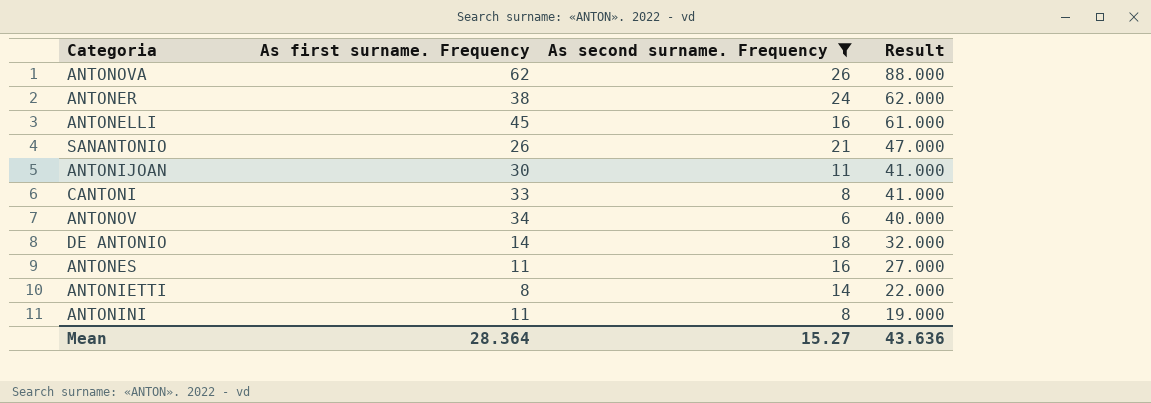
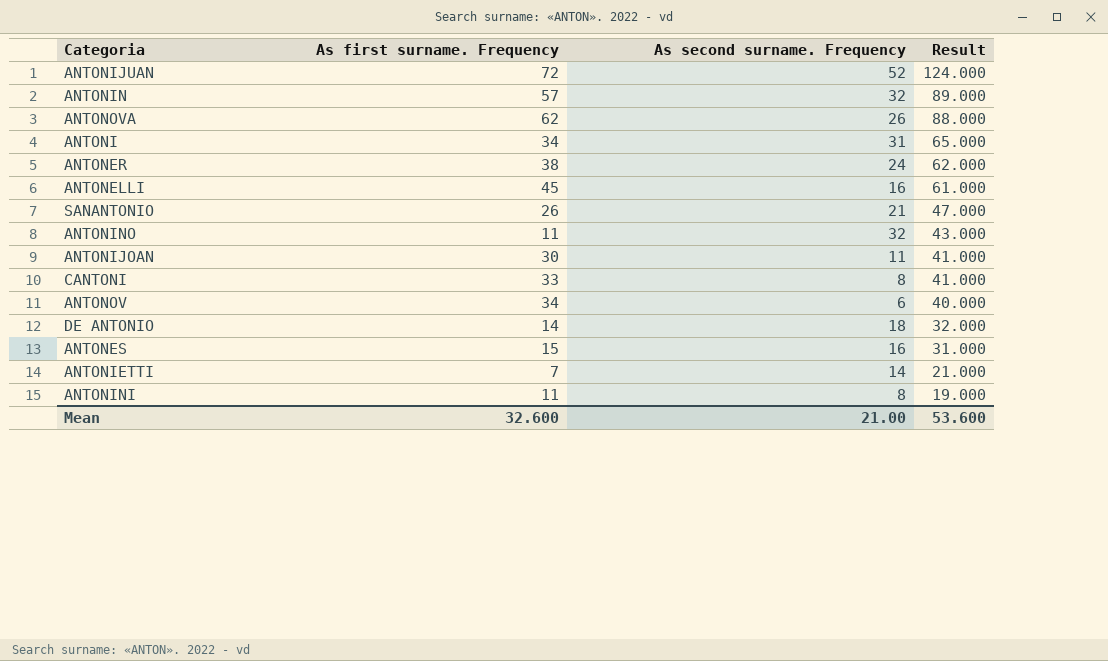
filter: As second surname. Frequency <= 26 -> none
ANTONES | As first surname. Frequency: 11 -> 15
ANTONES | Result: 27.000 -> 31.000
ANTONIETTI | As first surname. Frequency: 8 -> 7
ANTONIETTI | Result: 22.000 -> 21.000
Mean | As first surname. Frequency: 28.364 -> 32.600
Mean | As second surname. Frequency: 15.27 -> 21.00
Mean | Result: 43.636 -> 53.600

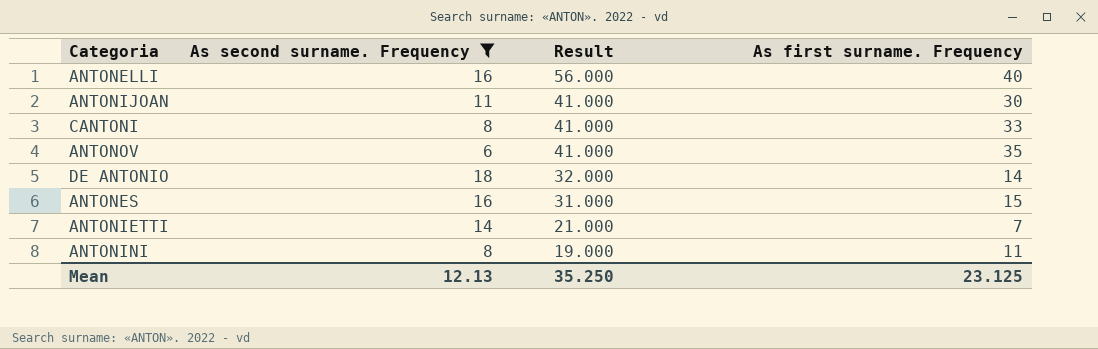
filter: none -> As second surname. Frequency <= 18
column As first surname. Frequency | position: 2 -> 4
ANTONELLI | Result: 61.000 -> 56.000
ANTONELLI | As first surname. Frequency: 45 -> 40
ANTONOV | Result: 40.000 -> 41.000
ANTONOV | As first surname. Frequency: 34 -> 35
Mean | As second surname. Frequency: 21.00 -> 12.13
Mean | Result: 53.600 -> 35.250
Mean | As first surname. Frequency: 32.600 -> 23.125

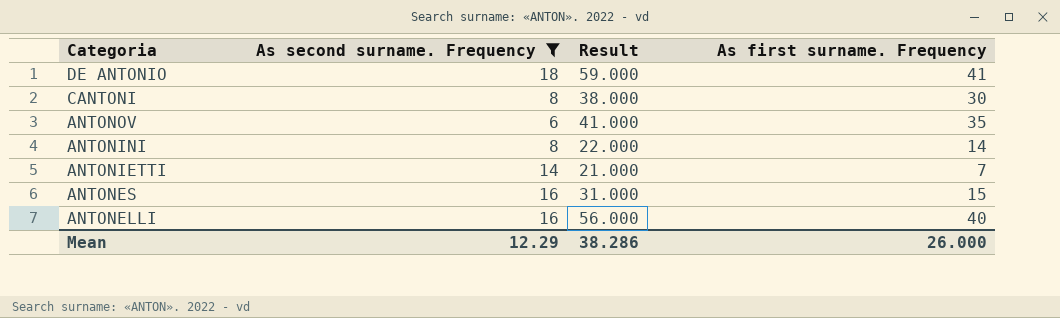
row order: Result descending -> Categoria descending
row ANTONIJOAN: 11 | 41.000 | 30 -> none
DE ANTONIO | Result: 32.000 -> 59.000
DE ANTONIO | As first surname. Frequency: 14 -> 41
CANTONI | Result: 41.000 -> 38.000
CANTONI | As first surname. Frequency: 33 -> 30
ANTONINI | Result: 19.000 -> 22.000
ANTONINI | As first surname. Frequency: 11 -> 14
Mean | As second surname. Frequency: 12.13 -> 12.29
Mean | Result: 35.250 -> 38.286
Mean | As first surname. Frequency: 23.125 -> 26.000

